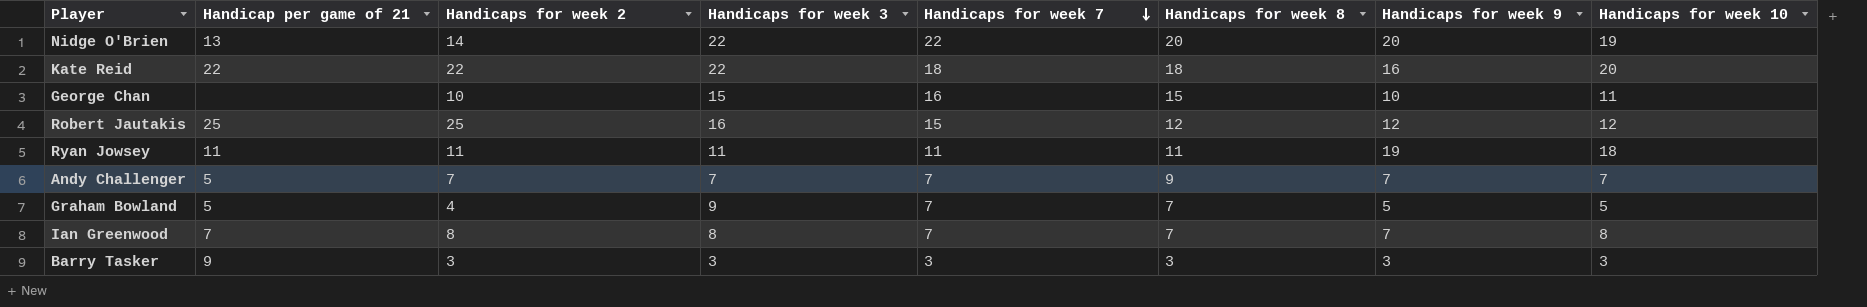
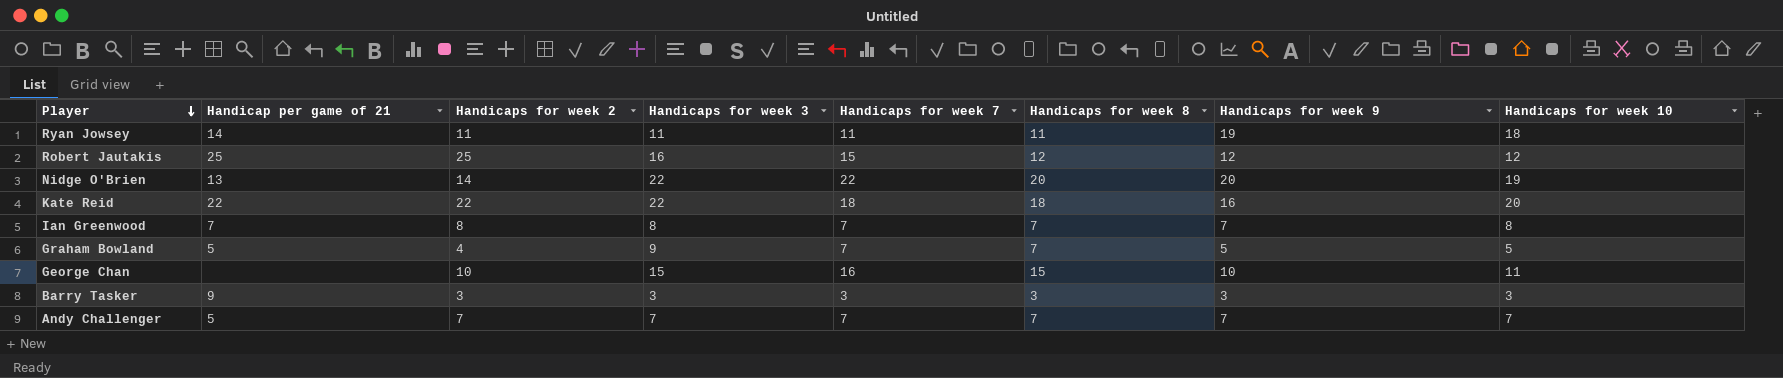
row order: Handicaps for week 7 descending -> Player descending
Ryan Jowsey | Handicap per game of 21: 11 -> 14
Andy Challenger | Handicaps for week 8: 9 -> 7

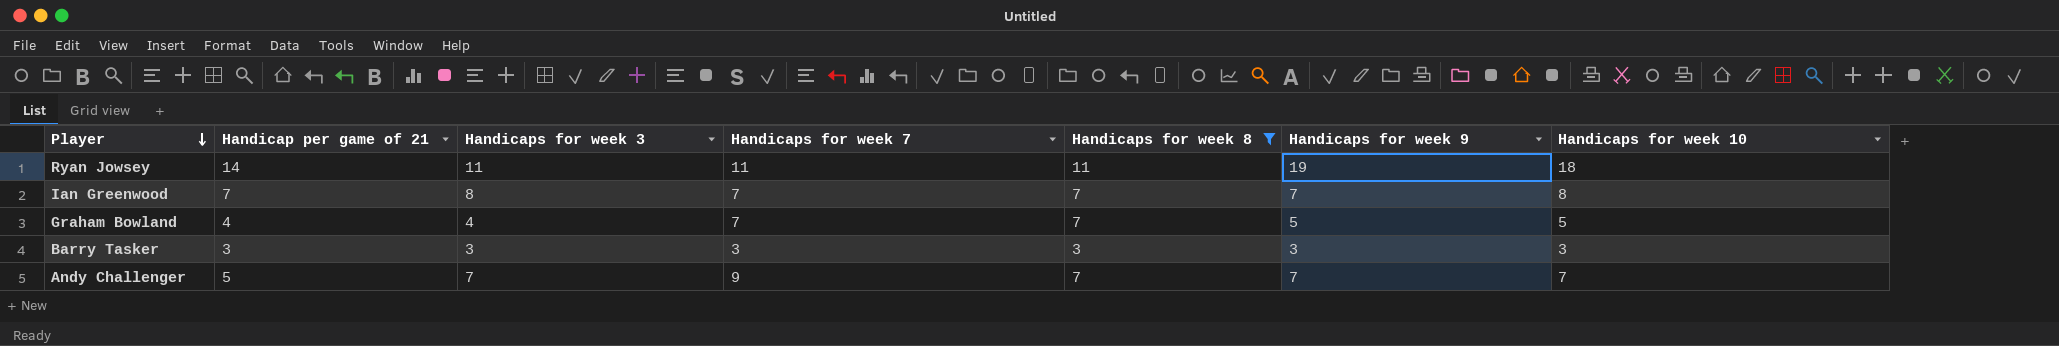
filter: none -> Handicaps for week 8 <= 11
column Handicaps for week 2 | position: 3 -> none
Graham Bowland | Handicap per game of 21: 5 -> 4
Graham Bowland | Handicaps for week 3: 9 -> 4
Barry Tasker | Handicap per game of 21: 9 -> 3
Andy Challenger | Handicaps for week 7: 7 -> 9

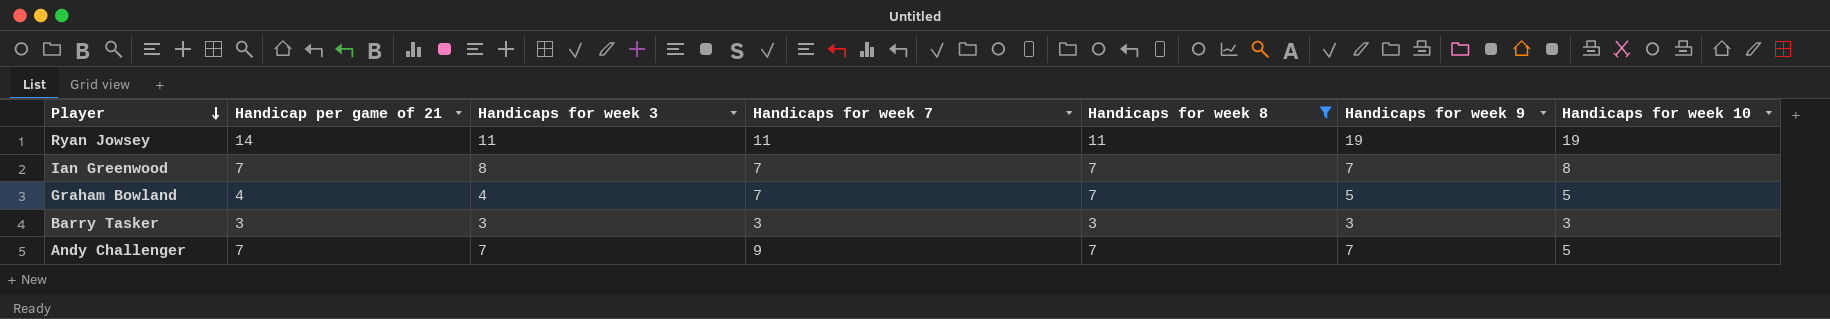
Ryan Jowsey | Handicaps for week 10: 18 -> 19
Andy Challenger | Handicap per game of 21: 5 -> 7
Andy Challenger | Handicaps for week 10: 7 -> 5

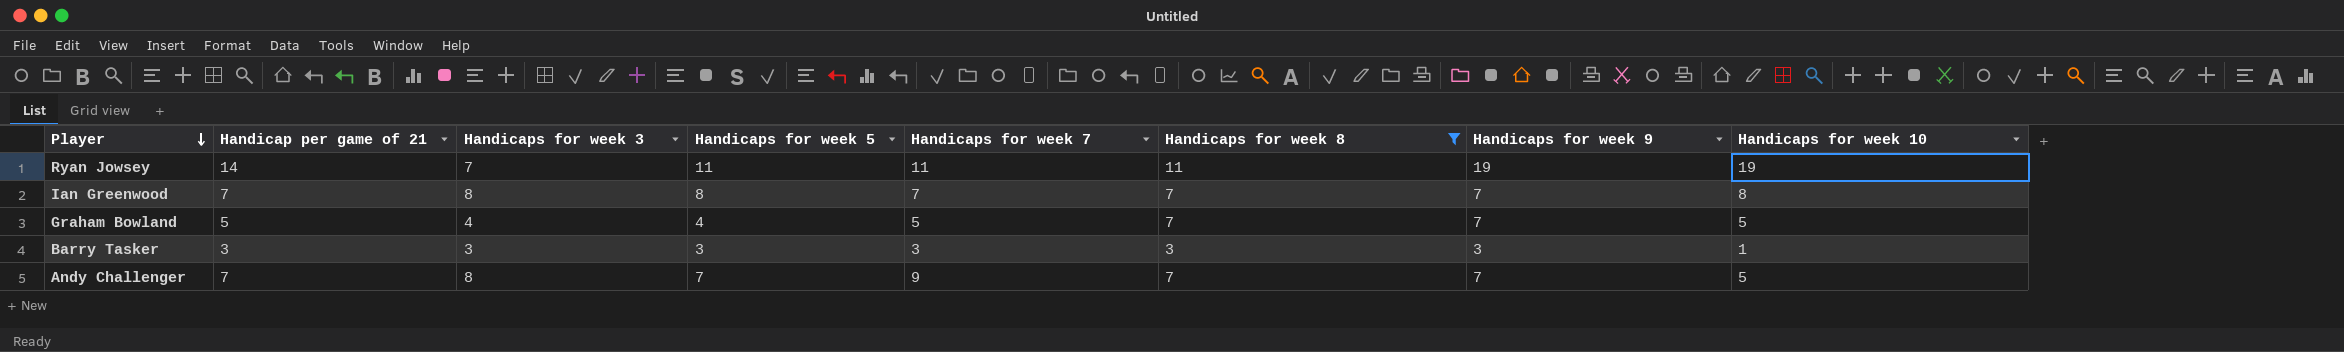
column Handicaps for week 5 | position: none -> 4
Ryan Jowsey | Handicaps for week 3: 11 -> 7
Graham Bowland | Handicap per game of 21: 4 -> 5
Graham Bowland | Handicaps for week 7: 7 -> 5
Graham Bowland | Handicaps for week 9: 5 -> 7
Barry Tasker | Handicaps for week 10: 3 -> 1
Andy Challenger | Handicaps for week 3: 7 -> 8

